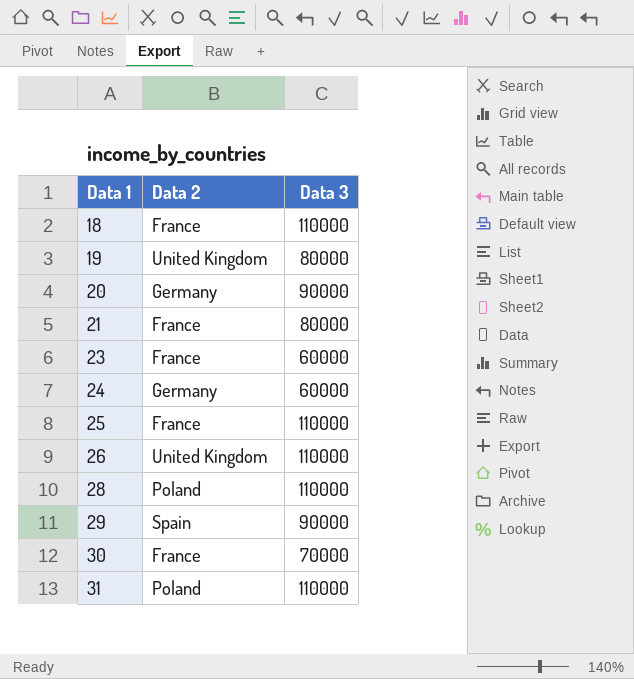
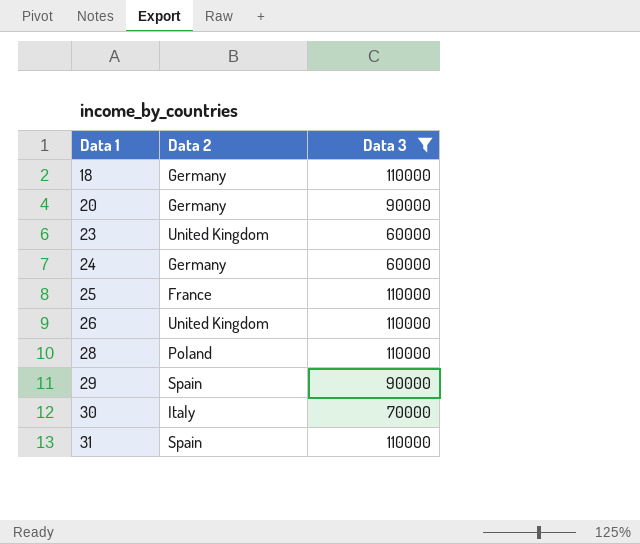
filter: none -> Data 3 != 80000
18 | Data 2: France -> Germany
23 | Data 2: France -> United Kingdom
30 | Data 2: France -> Italy
31 | Data 2: Poland -> Spain

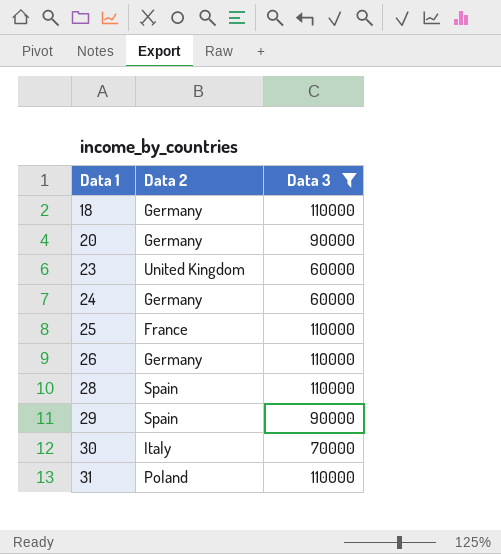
26 | Data 2: United Kingdom -> Germany
28 | Data 2: Poland -> Spain
31 | Data 2: Spain -> Poland

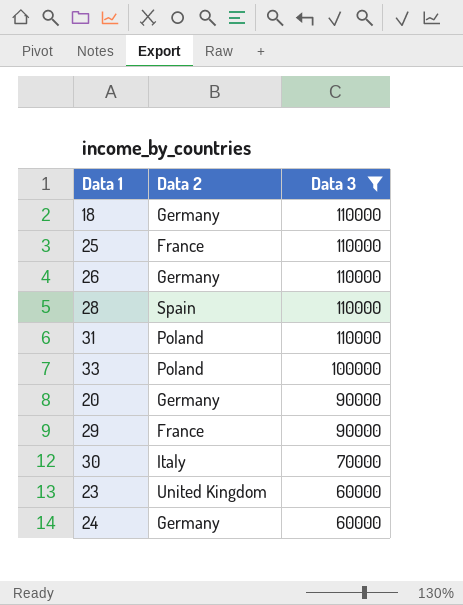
row order: Data 1 ascending -> Data 3 descending
row 33: none -> Poland | 100000
29 | Data 2: Spain -> France

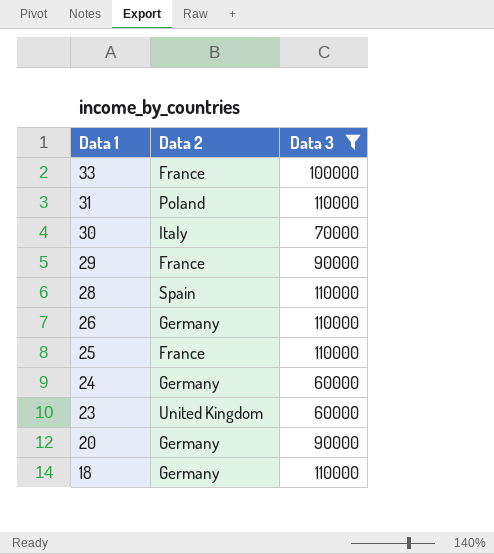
row order: Data 3 descending -> Data 1 descending
33 | Data 2: Poland -> France

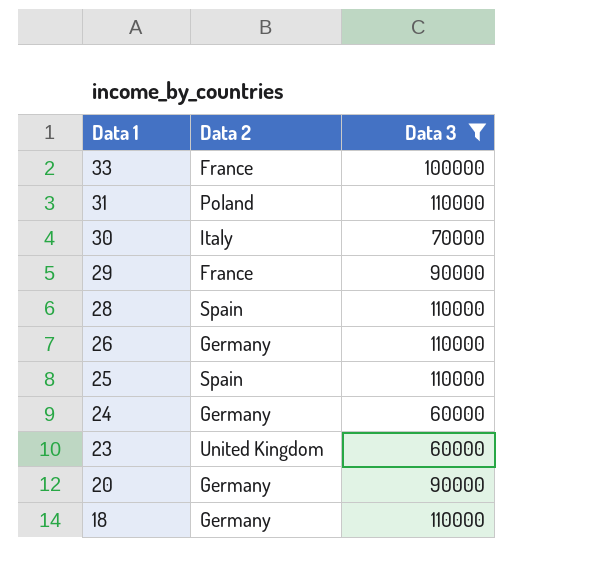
25 | Data 2: France -> Spain

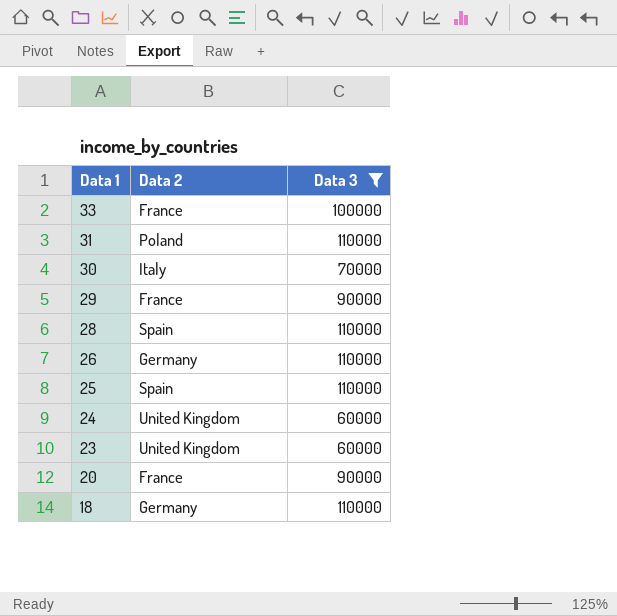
24 | Data 2: Germany -> United Kingdom
20 | Data 2: Germany -> France

